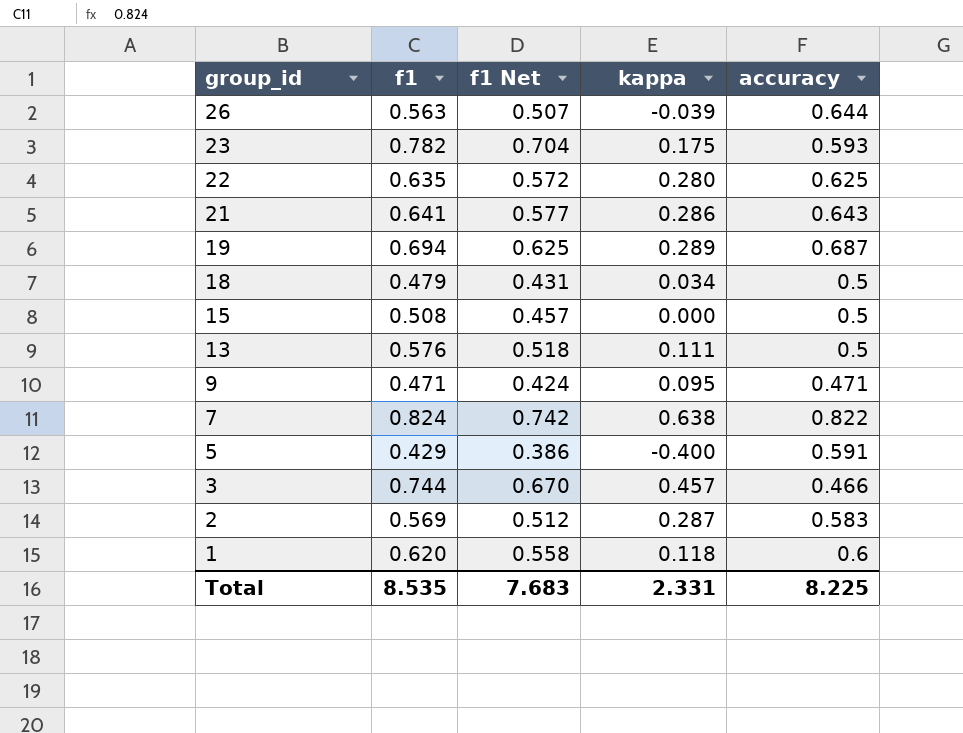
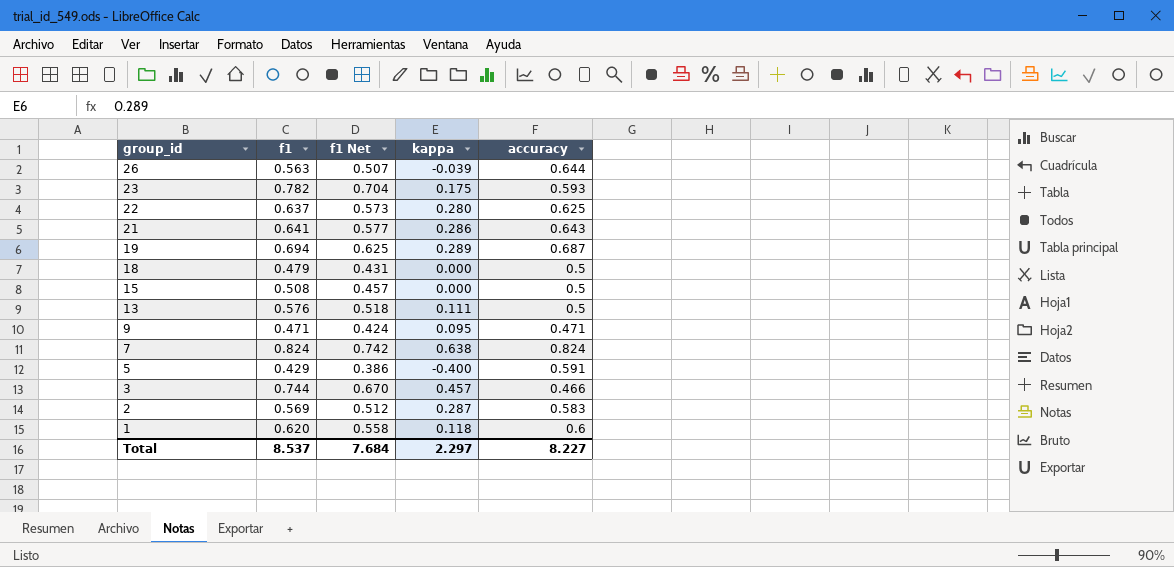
22 | f1: 0.635 -> 0.637
22 | f1 Net: 0.572 -> 0.573
18 | kappa: 0.034 -> 0.000
7 | accuracy: 0.822 -> 0.824
Total | f1: 8.535 -> 8.537
Total | f1 Net: 7.683 -> 7.684
Total | kappa: 2.331 -> 2.297
Total | accuracy: 8.225 -> 8.227

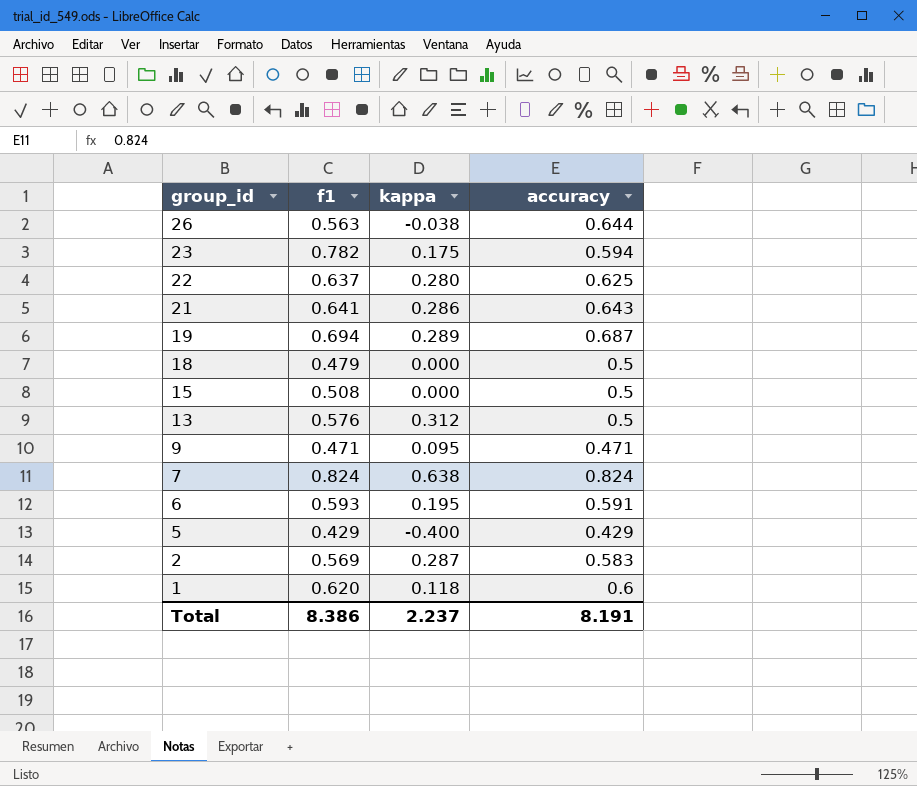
column f1 Net | formula: [f1] * 0.9 -> none
row 3: 0.744 | 0.670 | 0.457 | 0.466 -> none
26 | kappa: -0.039 -> -0.038
23 | accuracy: 0.593 -> 0.594
13 | kappa: 0.111 -> 0.312
row 6: none -> 0.593 | 0.195 | 0.591
5 | accuracy: 0.591 -> 0.429
Total | f1: 8.537 -> 8.386
Total | kappa: 2.297 -> 2.237
Total | accuracy: 8.227 -> 8.191

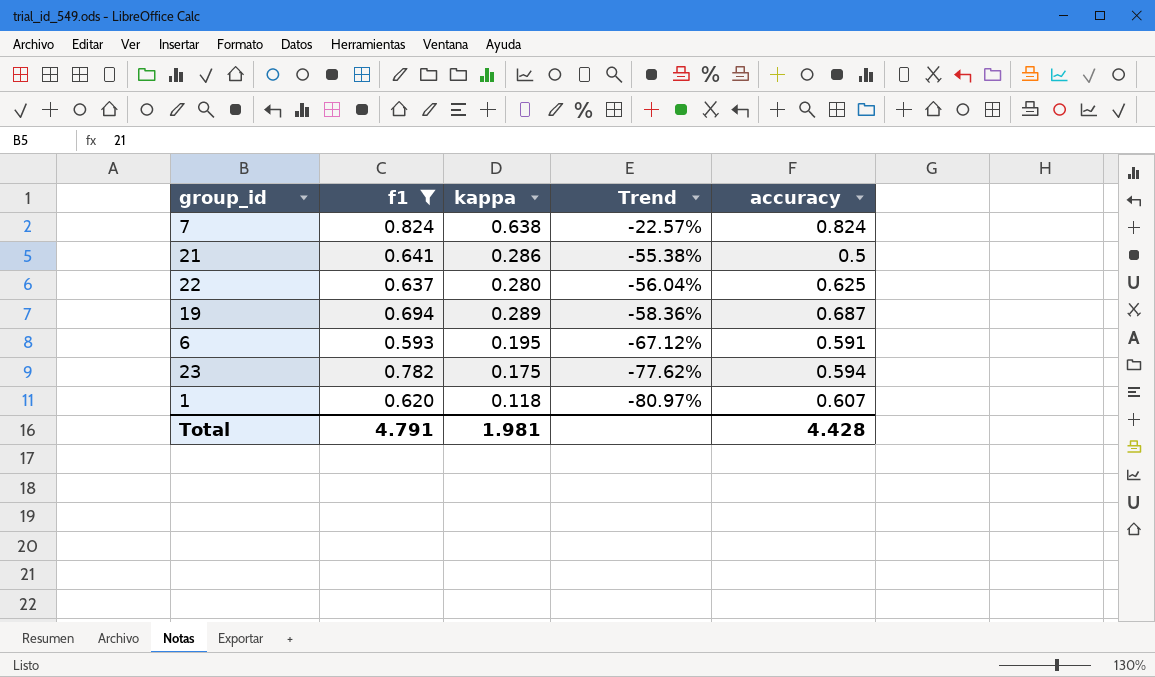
filter: none -> f1 >= 0.593
row order: group_id descending -> Trend descending
column Trend | formula: none -> ([kappa] - [f1]) / [f1]
21 | accuracy: 0.643 -> 0.5
1 | accuracy: 0.6 -> 0.607
Total | f1: 8.386 -> 4.791
Total | kappa: 2.237 -> 1.981
Total | accuracy: 8.191 -> 4.428

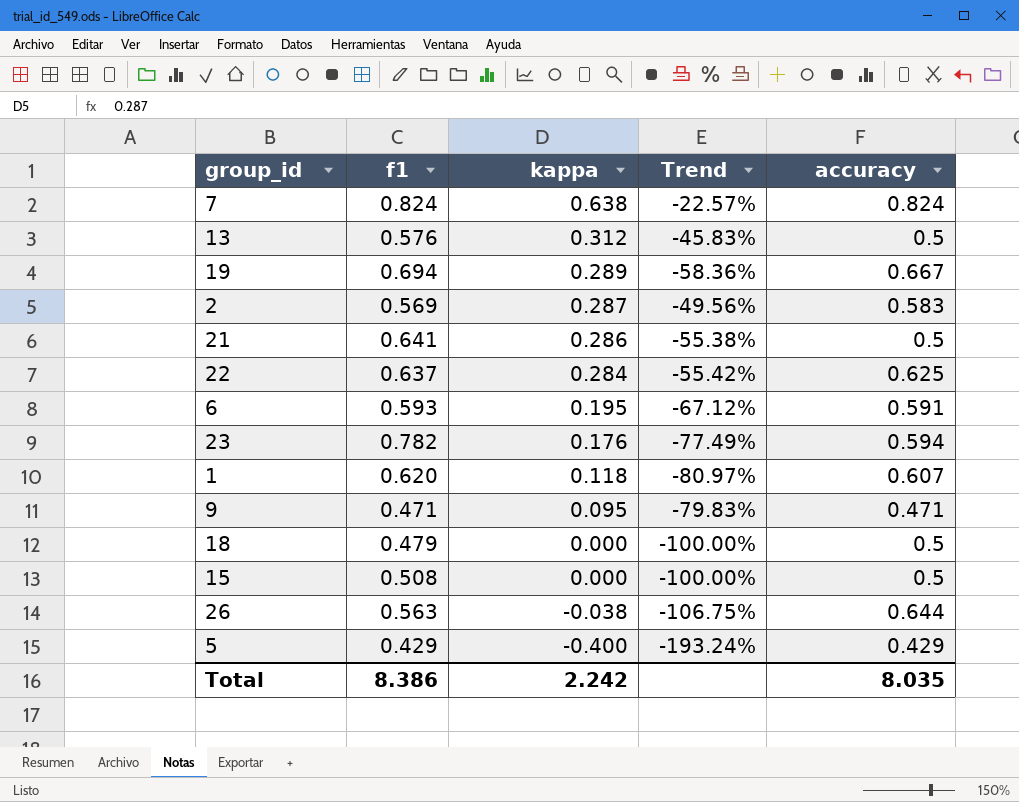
filter: f1 >= 0.593 -> none
row order: Trend descending -> kappa descending
19 | accuracy: 0.687 -> 0.667
22 | kappa: 0.280 -> 0.284
22 | Trend: -56.04% -> -55.42%
23 | kappa: 0.175 -> 0.176
23 | Trend: -77.62% -> -77.49%
Total | f1: 4.791 -> 8.386
Total | kappa: 1.981 -> 2.242
Total | accuracy: 4.428 -> 8.035

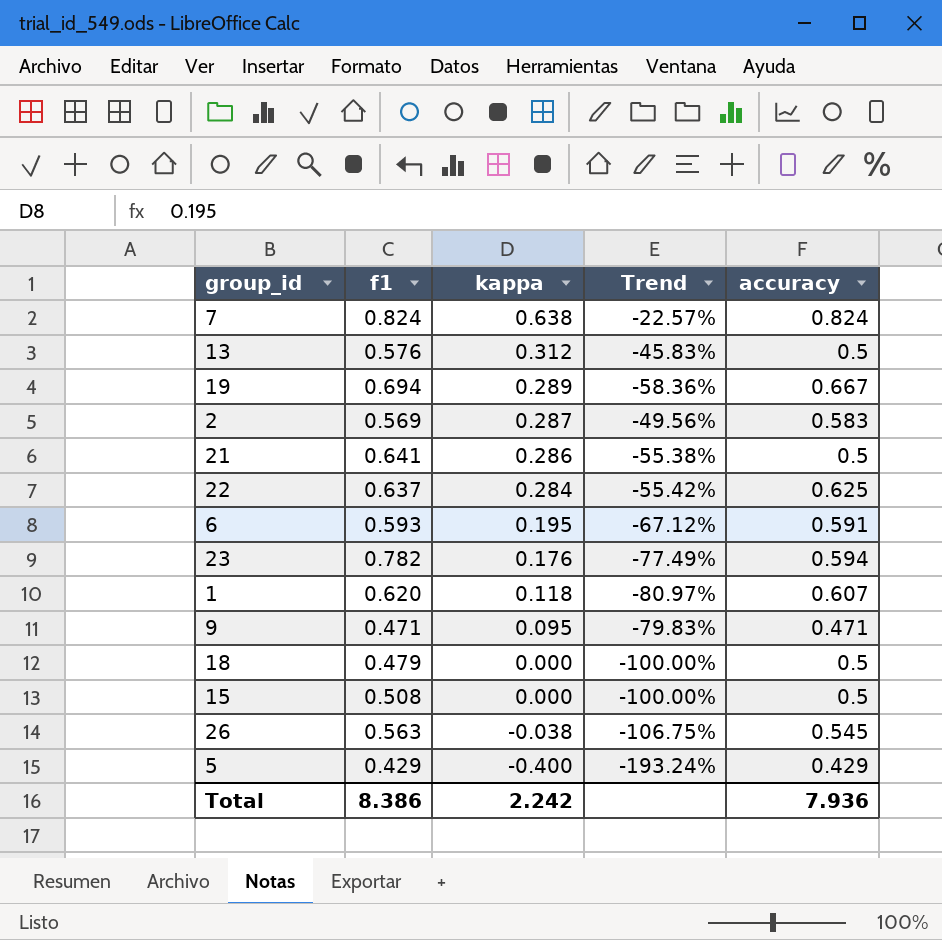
26 | accuracy: 0.644 -> 0.545
Total | accuracy: 8.035 -> 7.936

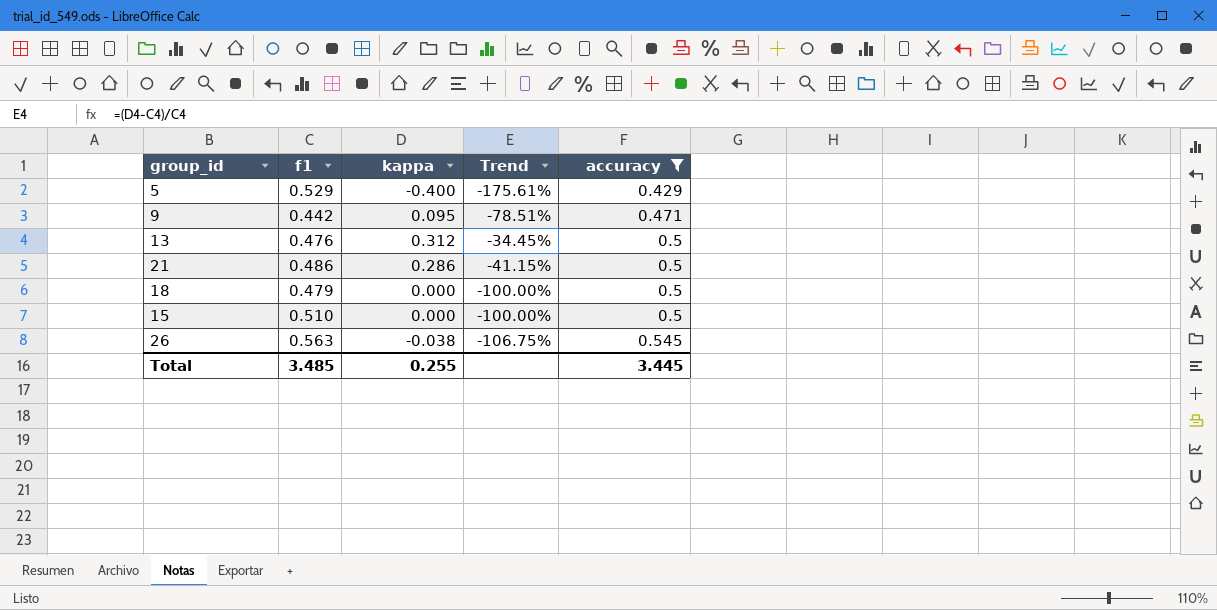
filter: none -> accuracy <= 0.545
row order: kappa descending -> accuracy ascending
5 | f1: 0.429 -> 0.529
5 | Trend: -193.24% -> -175.61%
9 | f1: 0.471 -> 0.442
9 | Trend: -79.83% -> -78.51%
13 | f1: 0.576 -> 0.476
13 | Trend: -45.83% -> -34.45%
21 | f1: 0.641 -> 0.486
21 | Trend: -55.38% -> -41.15%
15 | f1: 0.508 -> 0.510
Total | f1: 8.386 -> 3.485
Total | kappa: 2.242 -> 0.255
Total | accuracy: 7.936 -> 3.445

